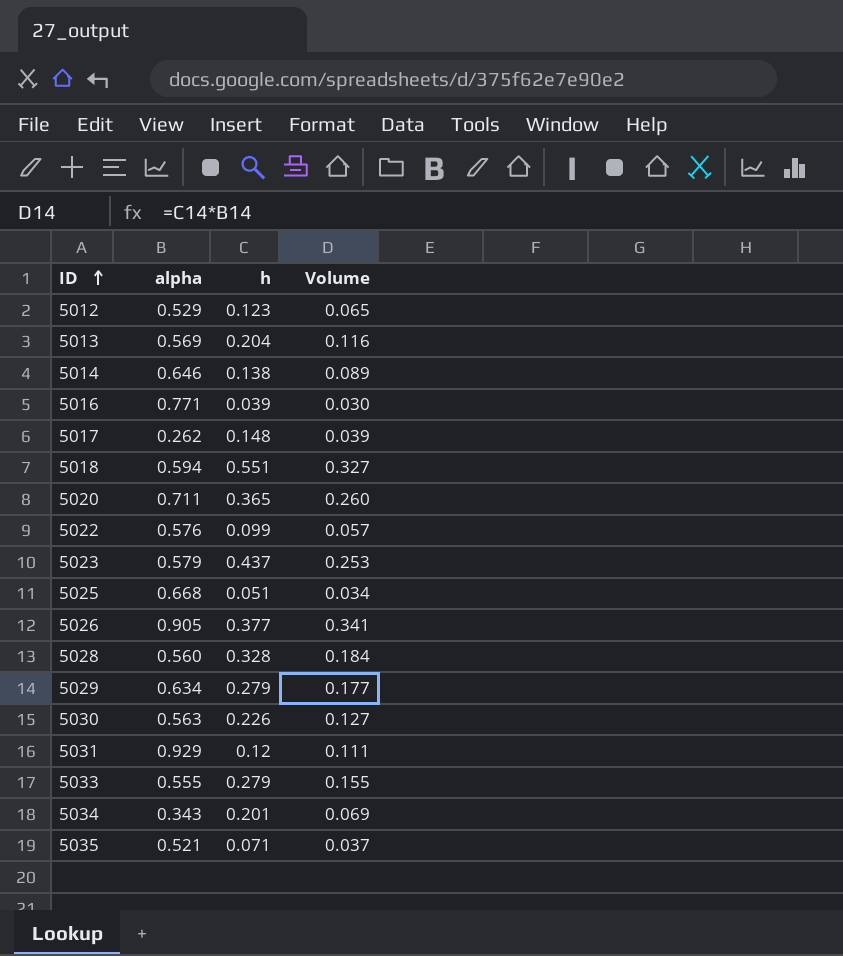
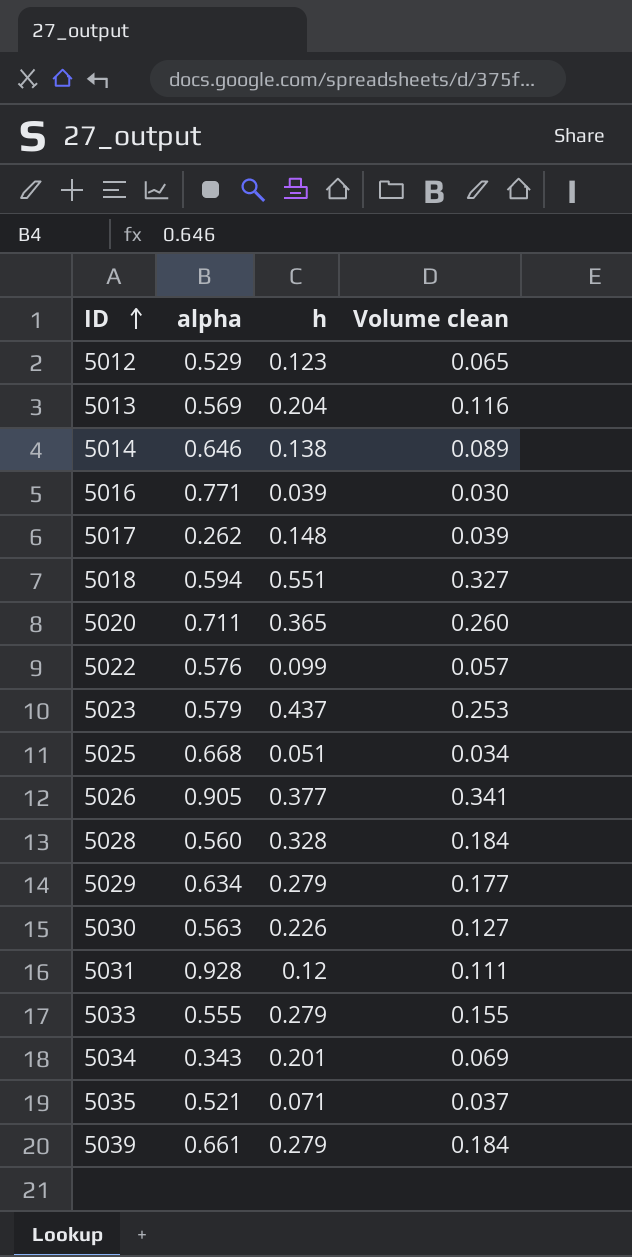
column name: Volume -> Volume clean
5031 | alpha: 0.929 -> 0.928
row 5039: none -> 0.661 | 0.279 | 0.184

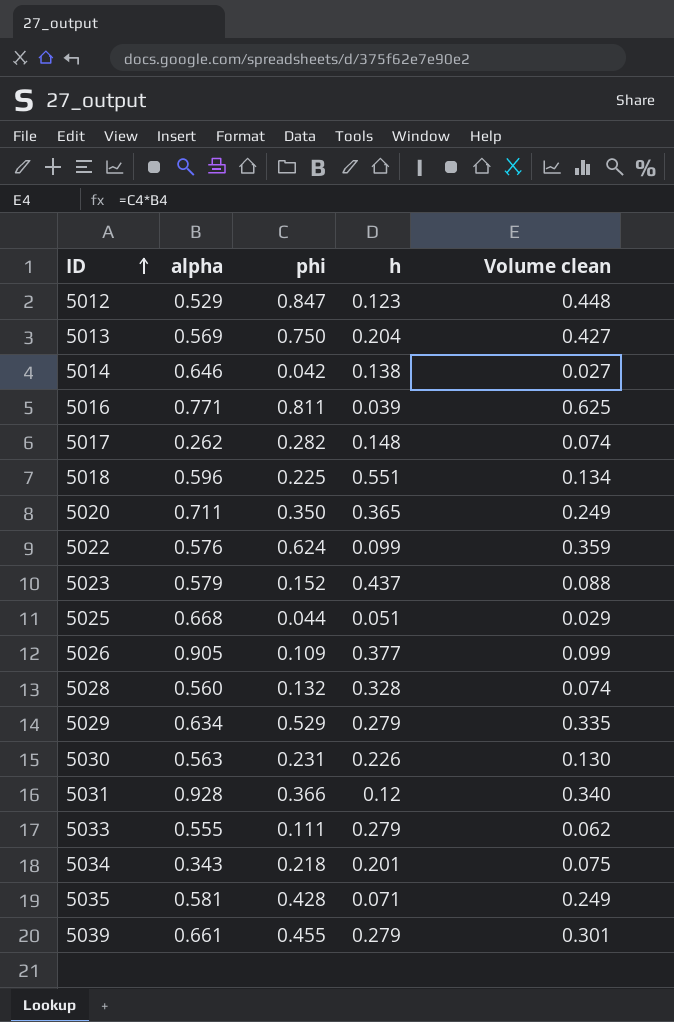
column phi | position: none -> 3
column Volume clean | formula: [alpha] * [h] -> [alpha] * [phi]
5018 | alpha: 0.594 -> 0.596
5035 | alpha: 0.521 -> 0.581

